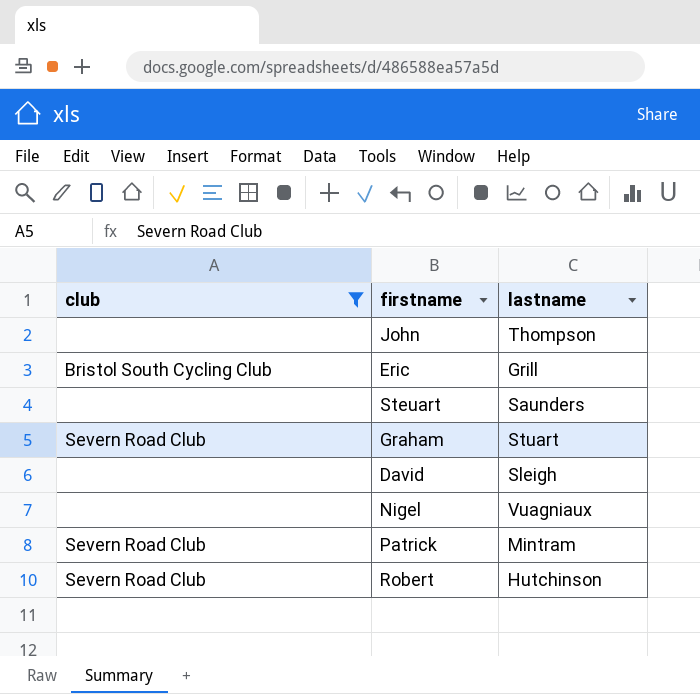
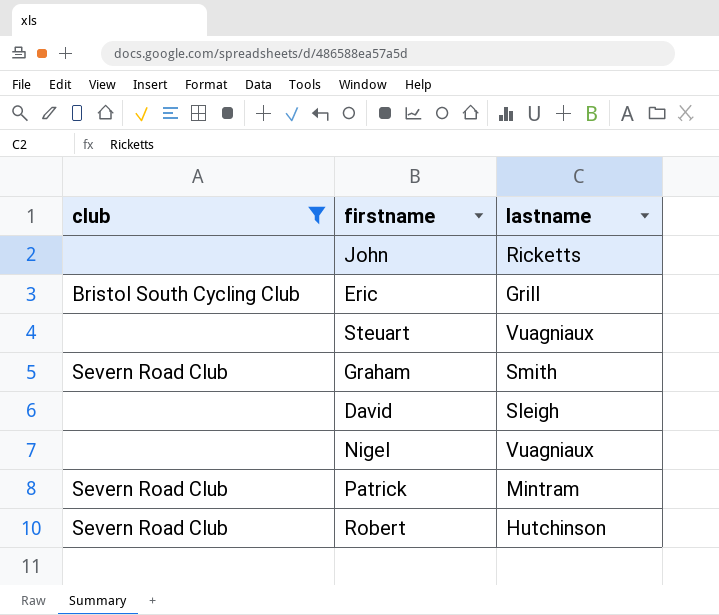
John | lastname: Thompson -> Ricketts
Steuart | lastname: Saunders -> Vuagniaux
Graham | lastname: Stuart -> Smith

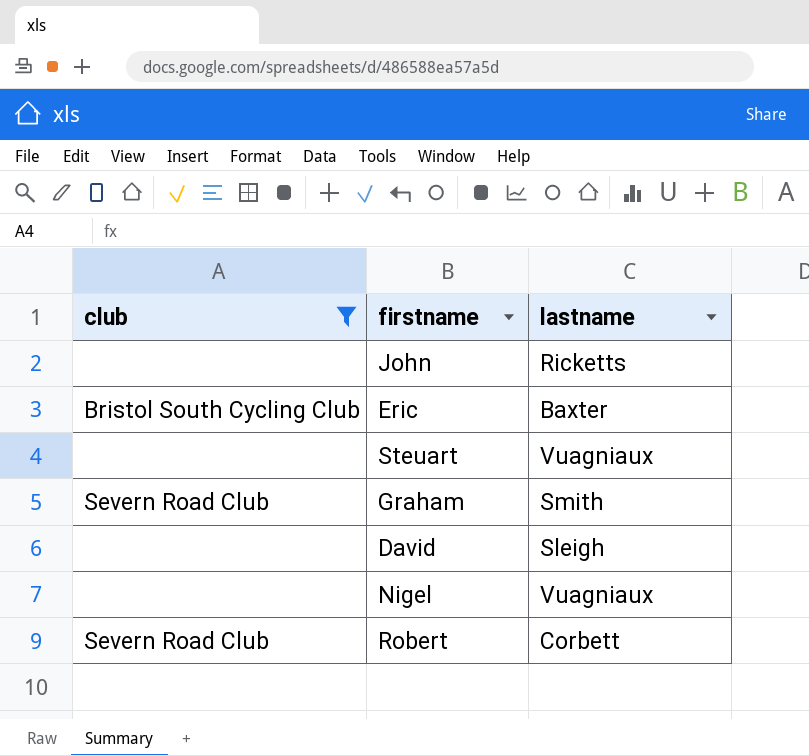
row Patrick: Severn Road Club | Mintram -> none
Eric | lastname: Grill -> Baxter
Robert | lastname: Hutchinson -> Corbett

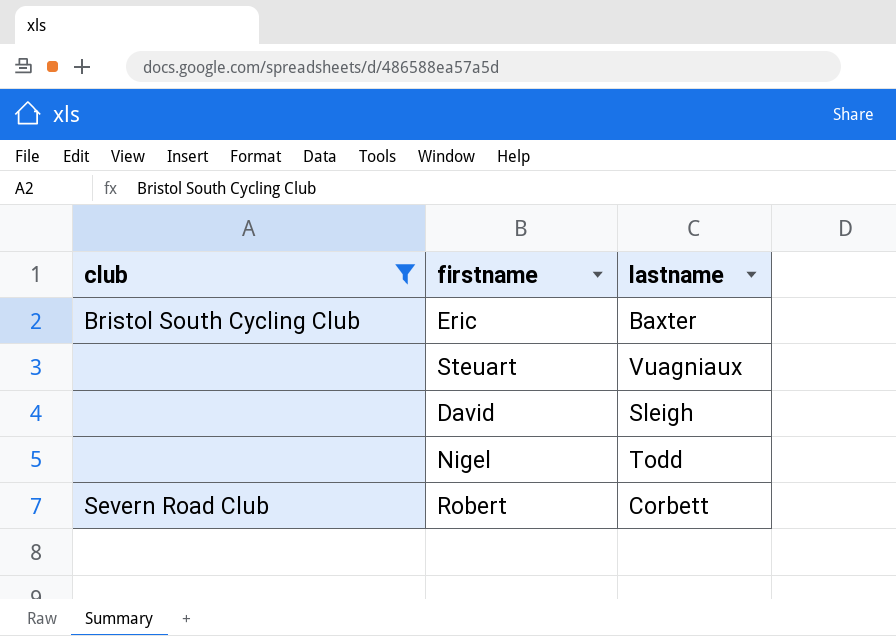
row John: none | Ricketts -> none
row Graham: Severn Road Club | Smith -> none
Nigel | lastname: Vuagniaux -> Todd

